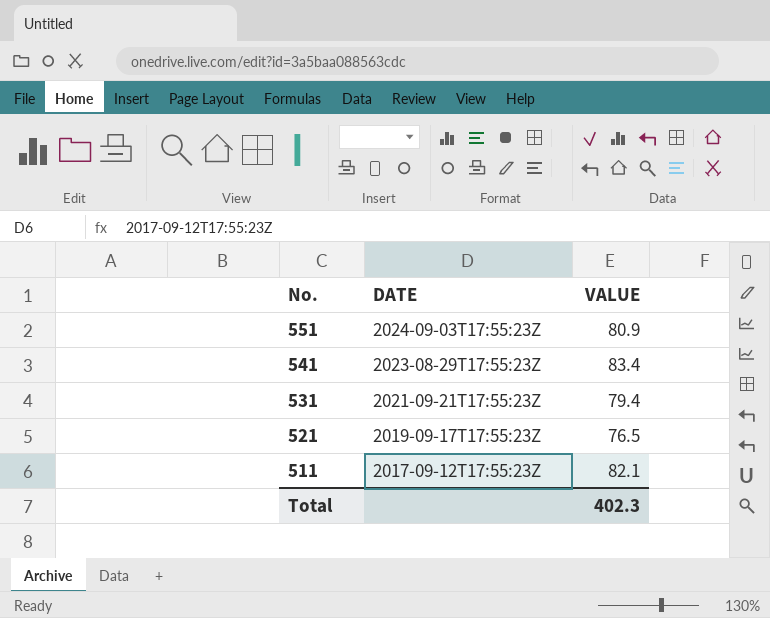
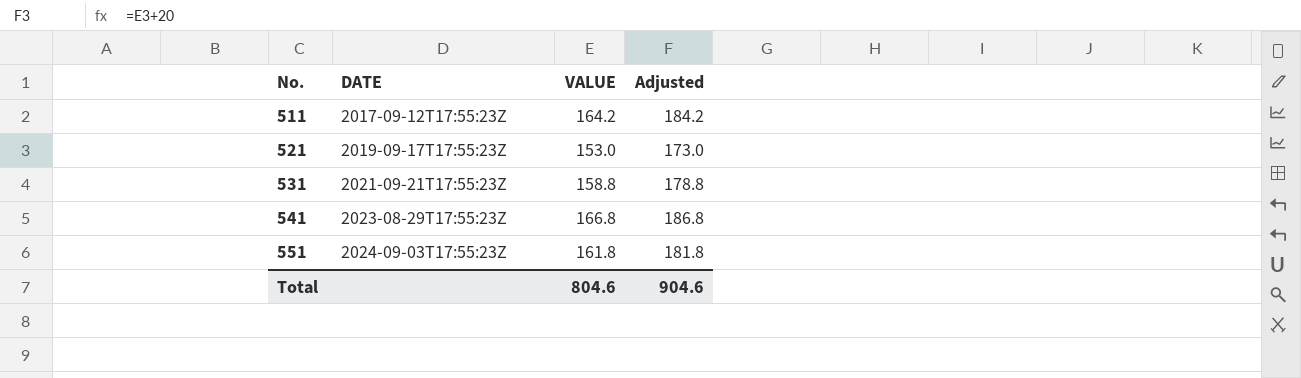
row order: No. descending -> No. ascending
column Adjusted | formula: none -> [VALUE] + 20
511 | VALUE: 82.1 -> 164.2
521 | VALUE: 76.5 -> 153.0
531 | VALUE: 79.4 -> 158.8
541 | VALUE: 83.4 -> 166.8
551 | VALUE: 80.9 -> 161.8
Total | VALUE: 402.3 -> 804.6

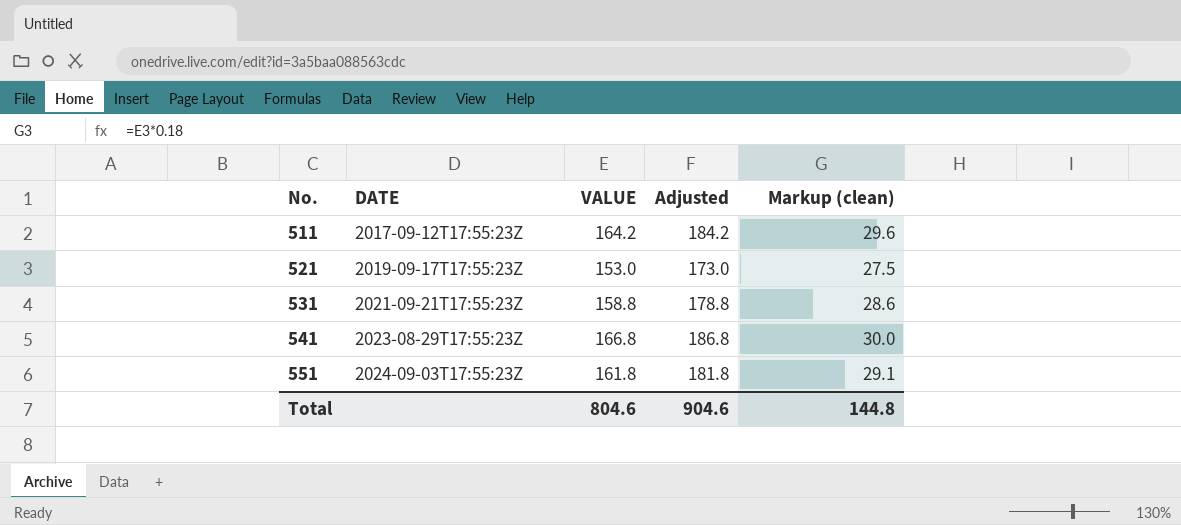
column Markup (clean) | formula: none -> [VALUE] * 0.18

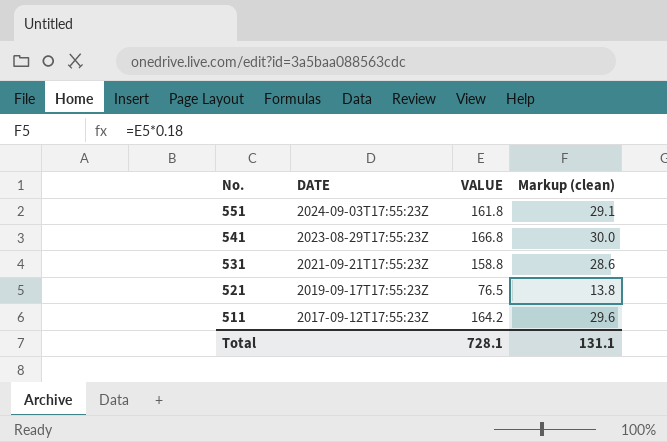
row order: No. ascending -> No. descending
column Adjusted | formula: [VALUE] + 20 -> none
521 | VALUE: 153.0 -> 76.5
521 | Markup (clean): 27.5 -> 13.8
Total | VALUE: 804.6 -> 728.1
Total | Markup (clean): 144.8 -> 131.1

